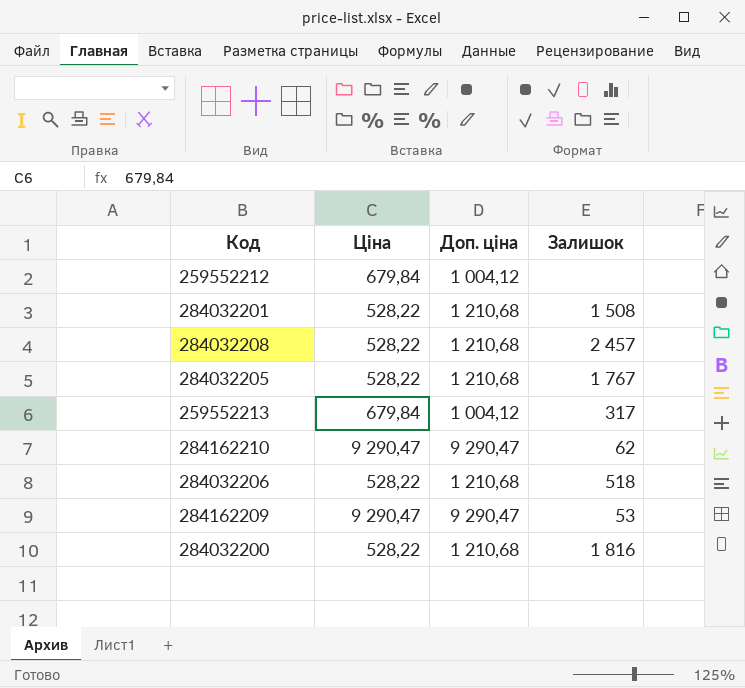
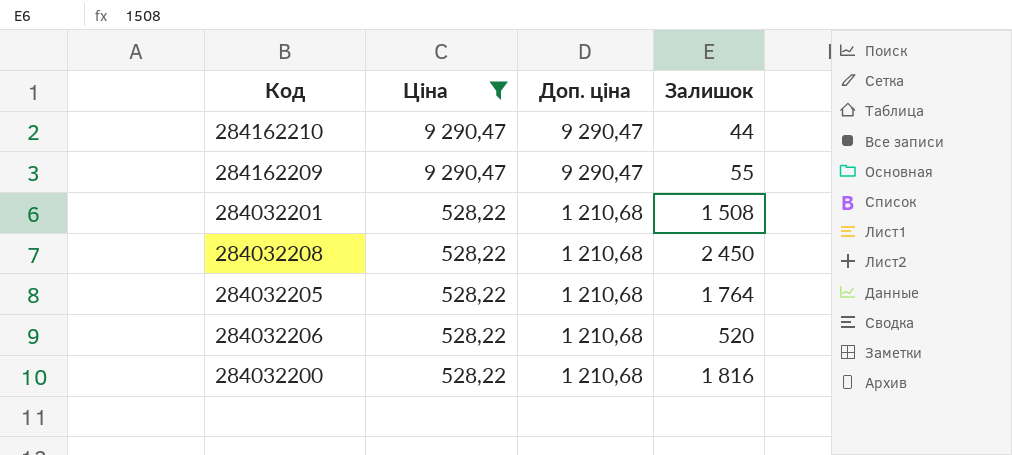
filter: none -> Ціна != 679,84
row order: none -> Ціна descending
284162210 | Залишок: 62 -> 44
284162209 | Залишок: 53 -> 55
284032208 | Залишок: 2 457 -> 2 450
284032205 | Залишок: 1 767 -> 1 764
284032206 | Залишок: 518 -> 520

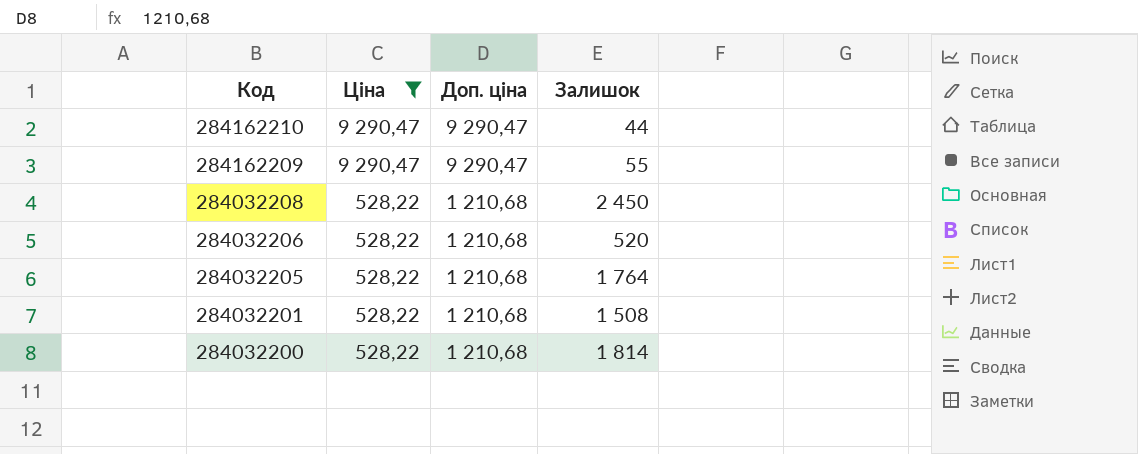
row order: Ціна descending -> Код descending
284032200 | Залишок: 1 816 -> 1 814

